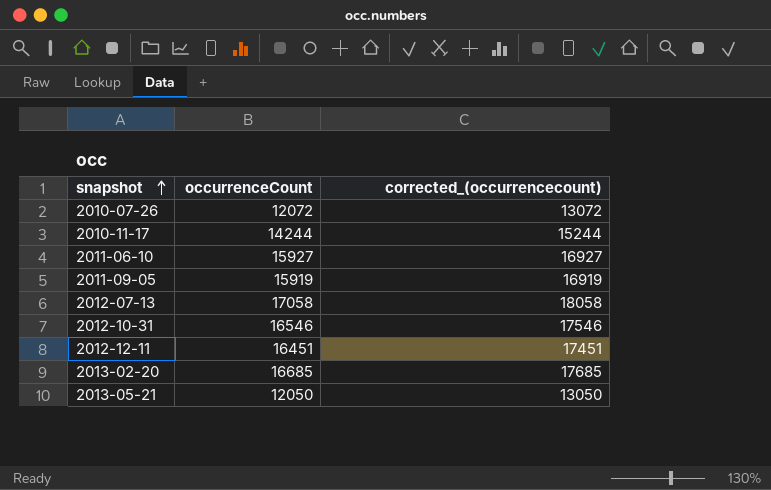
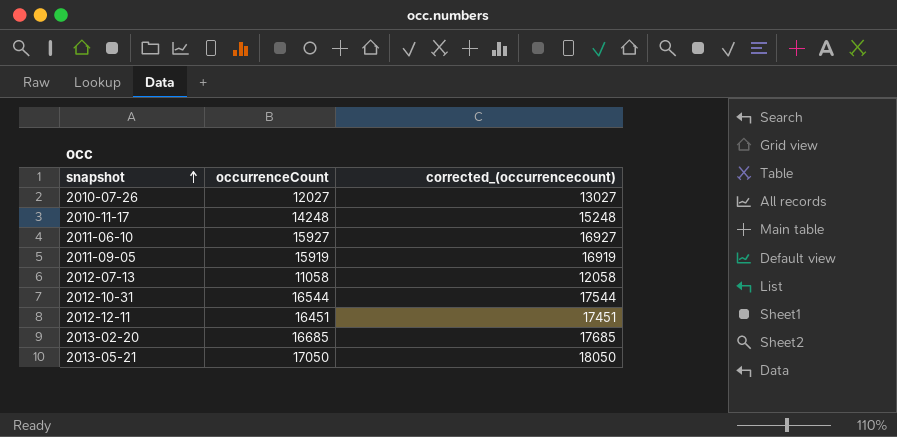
2010-07-26 | occurrenceCount: 12072 -> 12027
2010-07-26 | corrected_(occurrencecount): 13072 -> 13027
2010-11-17 | occurrenceCount: 14244 -> 14248
2010-11-17 | corrected_(occurrencecount): 15244 -> 15248
2012-07-13 | occurrenceCount: 17058 -> 11058
2012-07-13 | corrected_(occurrencecount): 18058 -> 12058
2012-10-31 | occurrenceCount: 16546 -> 16544
2012-10-31 | corrected_(occurrencecount): 17546 -> 17544
2013-05-21 | occurrenceCount: 12050 -> 17050
2013-05-21 | corrected_(occurrencecount): 13050 -> 18050

